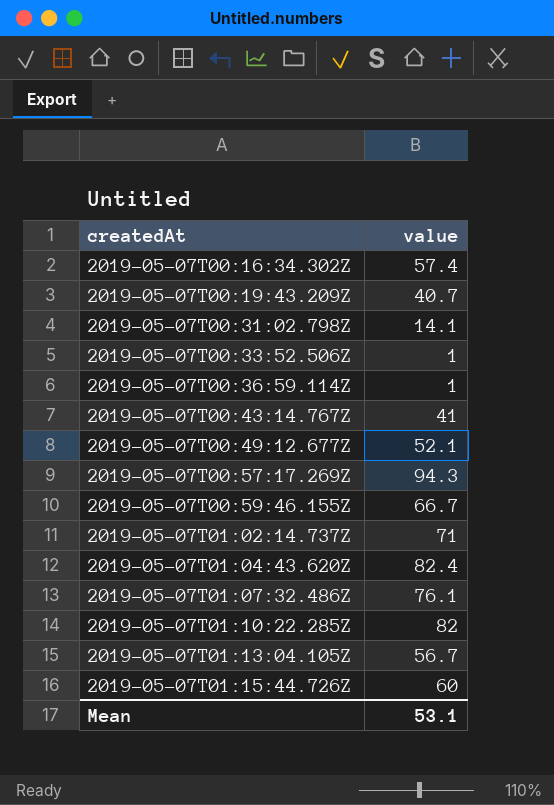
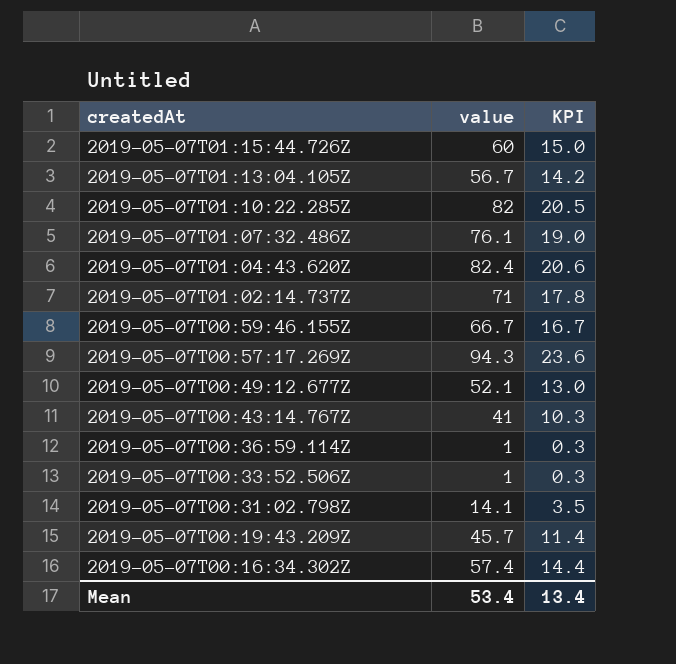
row order: createdAt ascending -> createdAt descending
column KPI | formula: none -> [value] * 0.25
2019-05-07T00:19:43.209Z | value: 40.7 -> 45.7
Mean | value: 53.1 -> 53.4

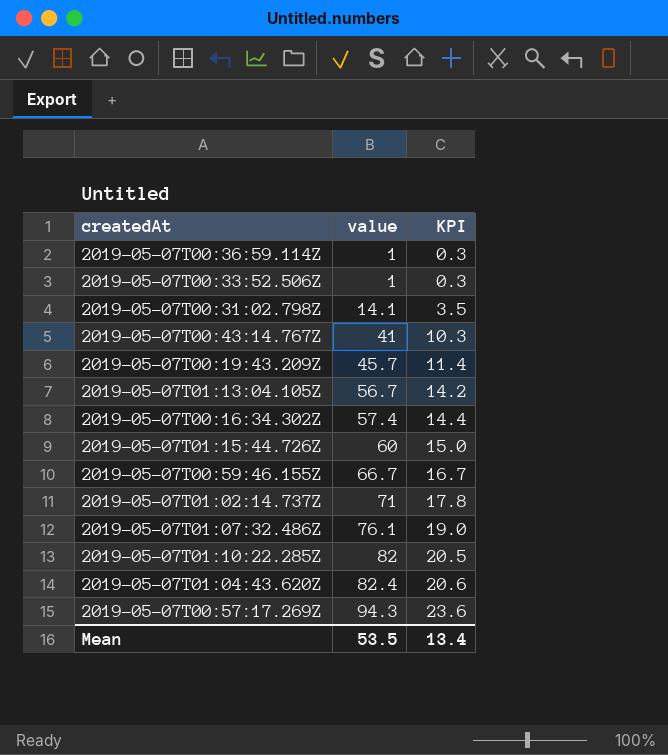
row order: createdAt descending -> value ascending
row 2019-05-07T00:49:12.677Z: 52.1 | 13.0 -> none
Mean | value: 53.4 -> 53.5

